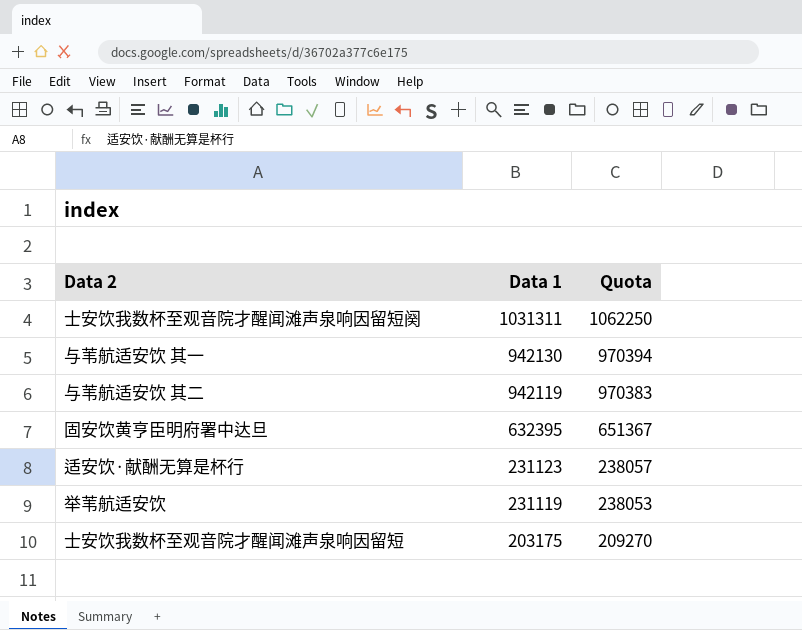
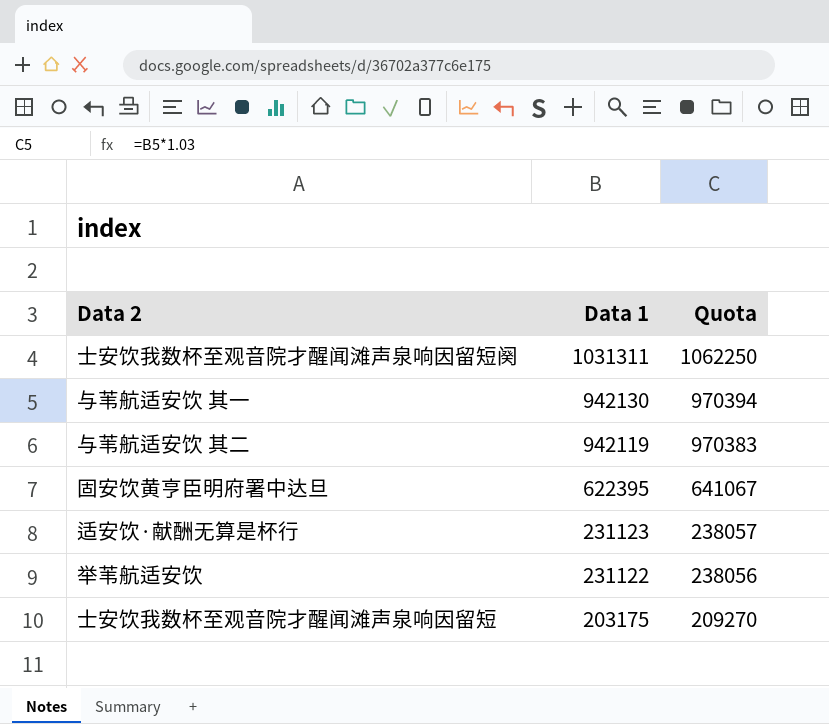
固安饮黄亨臣明府署中达旦 | Data 1: 632395 -> 622395
固安饮黄亨臣明府署中达旦 | Quota: 651367 -> 641067
举苇航适安饮 | Data 1: 231119 -> 231122
举苇航适安饮 | Quota: 238053 -> 238056

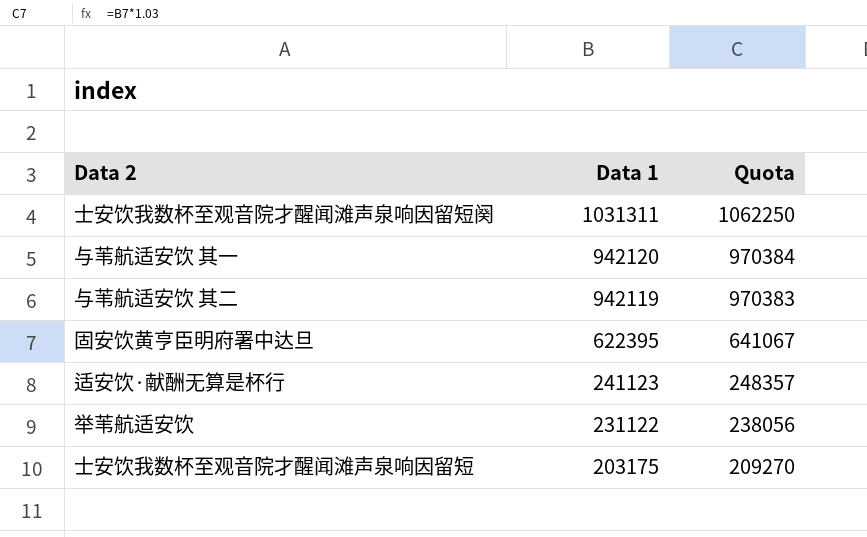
与苇航适安饮 其一 | Data 1: 942130 -> 942120
与苇航适安饮 其一 | Quota: 970394 -> 970384
适安饮·献酬无算是杯行 | Data 1: 231123 -> 241123
适安饮·献酬无算是杯行 | Quota: 238057 -> 248357

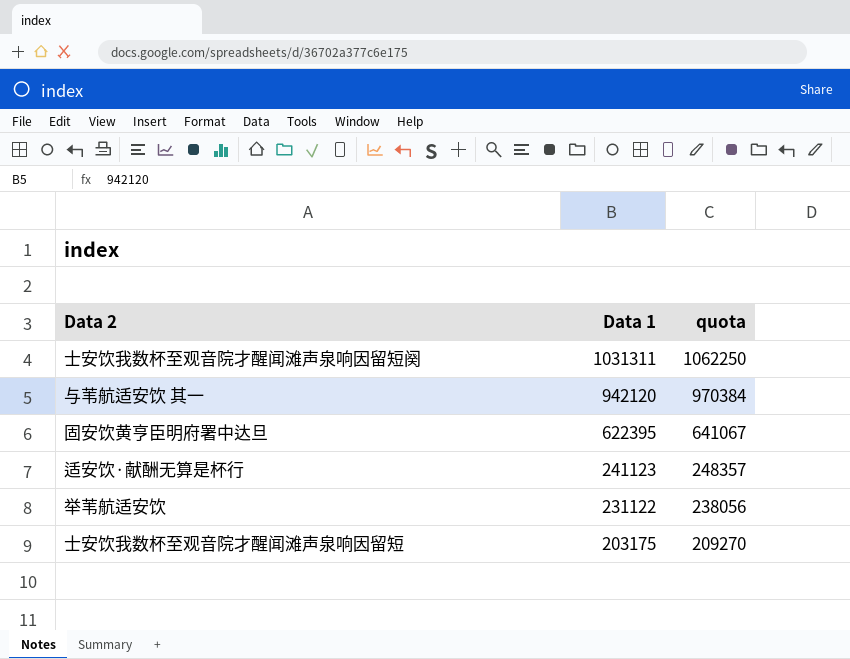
column name: Quota -> quota
row 与苇航适安饮 其二: 942119 | 970383 -> none

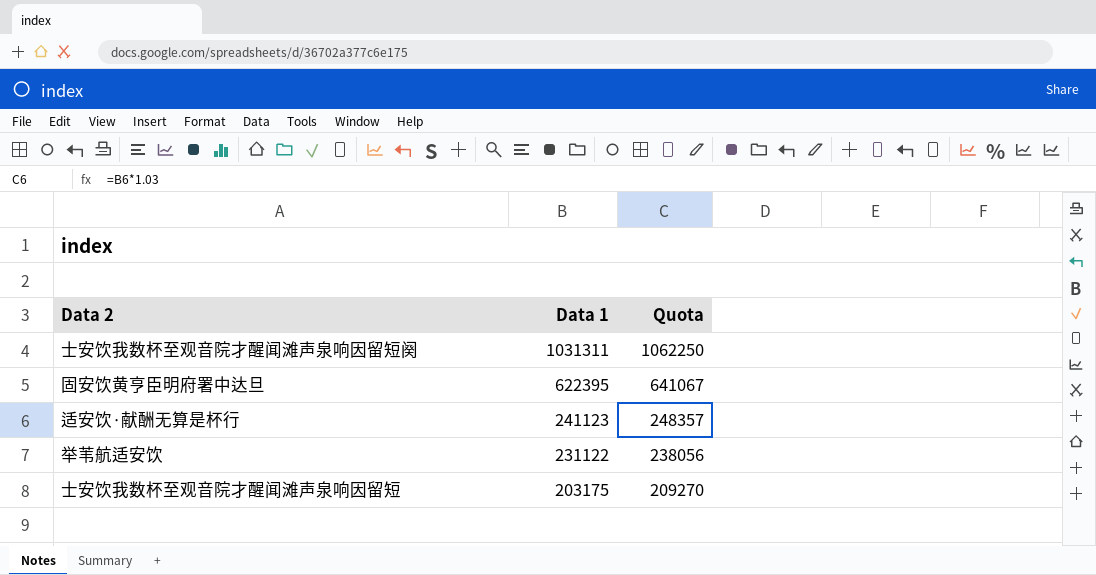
column name: quota -> Quota
row 与苇航适安饮 其一: 942120 | 970384 -> none

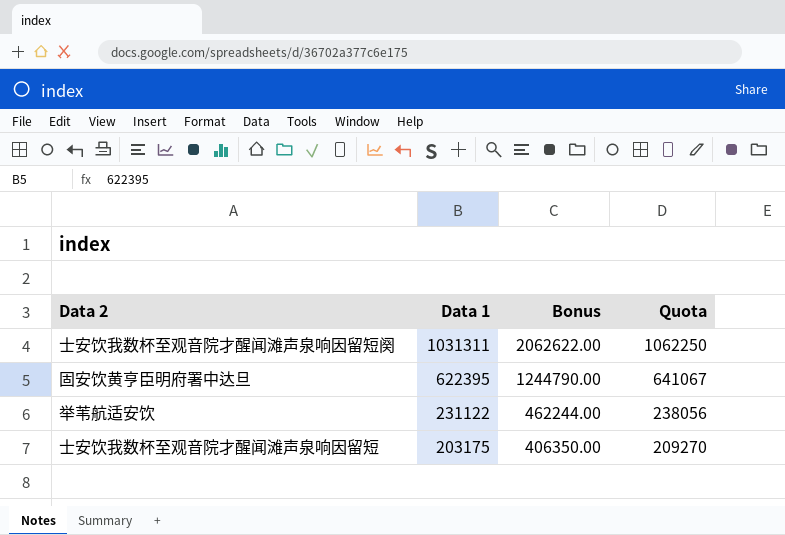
column Bonus | formula: none -> [Data 1] * 2
row 适安饮·献酬无算是杯行: 241123 | 248357 -> none

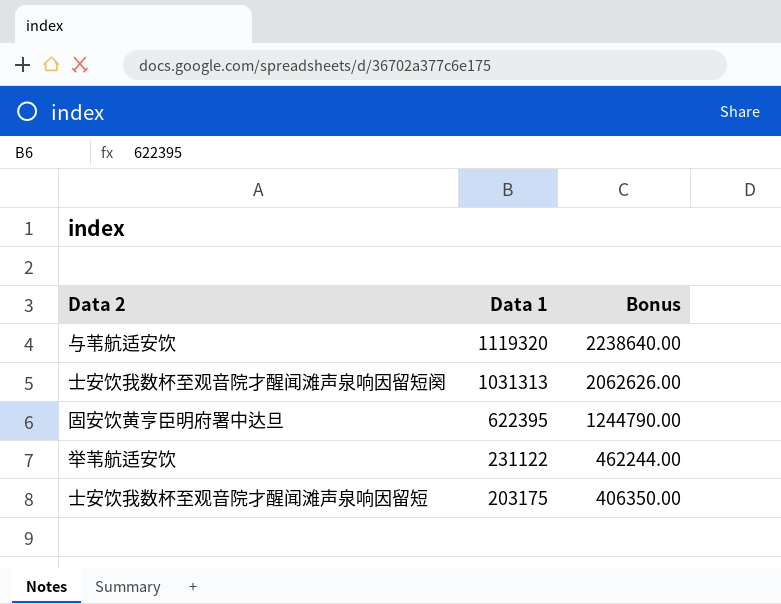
column Quota | formula: [Data 1] * 1.03 -> none
row 与苇航适安饮: none -> 1119320 | 2238640.00
士安饮我数杯至观音院才醒闻滩声泉响因留短阕 | Data 1: 1031311 -> 1031313
士安饮我数杯至观音院才醒闻滩声泉响因留短阕 | Bonus: 2062622.00 -> 2062626.00

